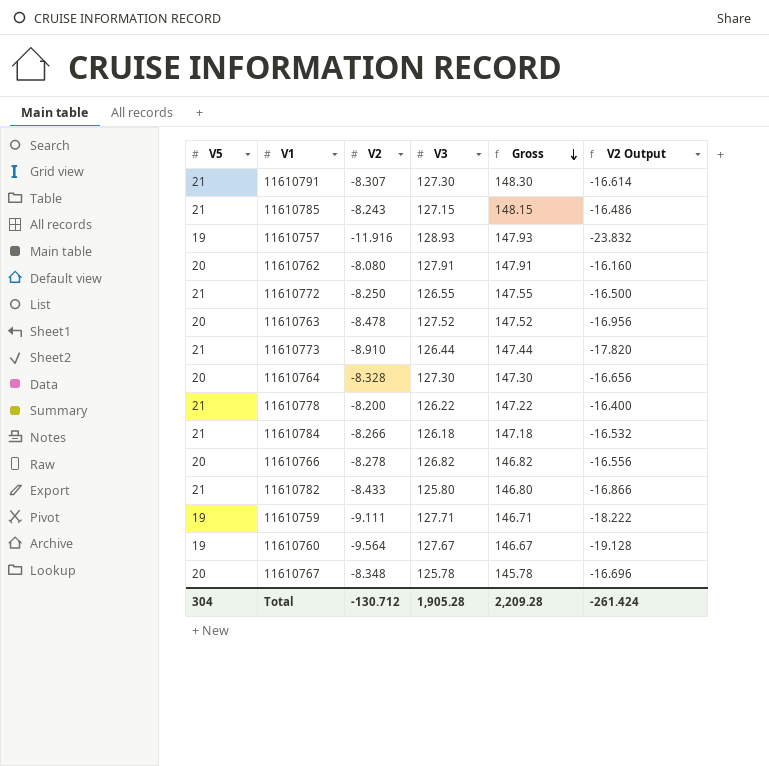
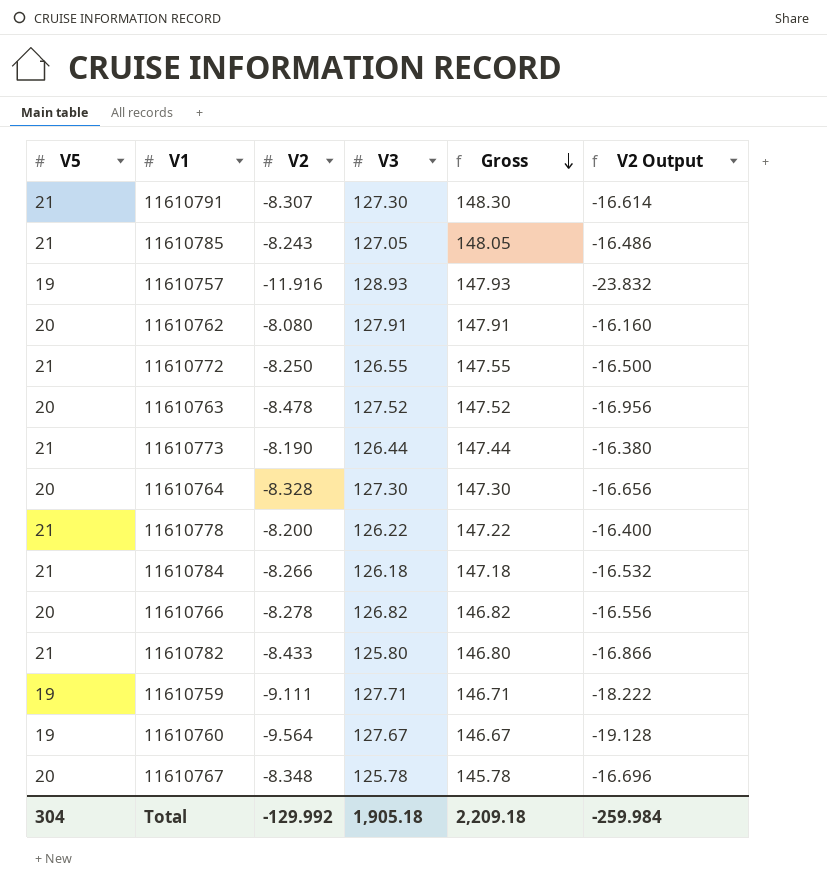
11610785 | V3: 127.15 -> 127.05
11610785 | Gross: 148.15 -> 148.05
11610773 | V2: -8.910 -> -8.190
11610773 | V2 Output: -17.820 -> -16.380
Total | V2: -130.712 -> -129.992
Total | V3: 1,905.28 -> 1,905.18
Total | Gross: 2,209.28 -> 2,209.18
Total | V2 Output: -261.424 -> -259.984

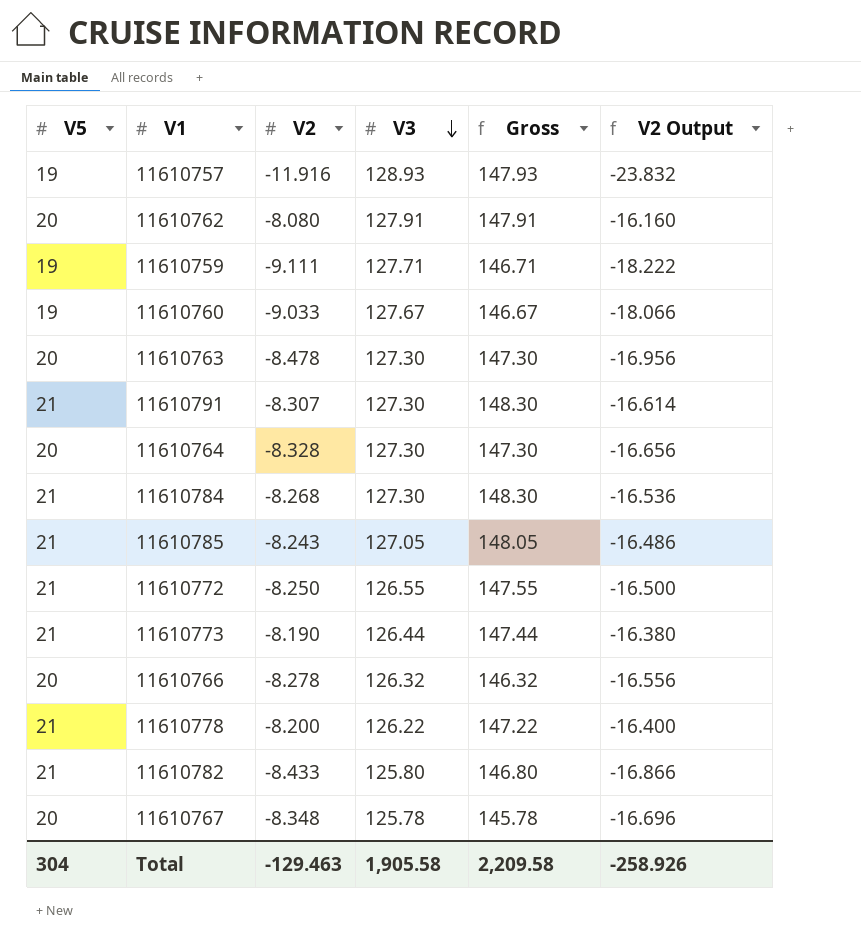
row order: Gross descending -> V3 descending
11610760 | V2: -9.564 -> -9.033
11610760 | V2 Output: -19.128 -> -18.066
11610763 | V3: 127.52 -> 127.30
11610763 | Gross: 147.52 -> 147.30
11610784 | V2: -8.266 -> -8.268
11610784 | V3: 126.18 -> 127.30
11610784 | Gross: 147.18 -> 148.30
11610784 | V2 Output: -16.532 -> -16.536
11610766 | V3: 126.82 -> 126.32
11610766 | Gross: 146.82 -> 146.32
Total | V2: -129.992 -> -129.463
Total | V3: 1,905.18 -> 1,905.58
Total | Gross: 2,209.18 -> 2,209.58
Total | V2 Output: -259.984 -> -258.926

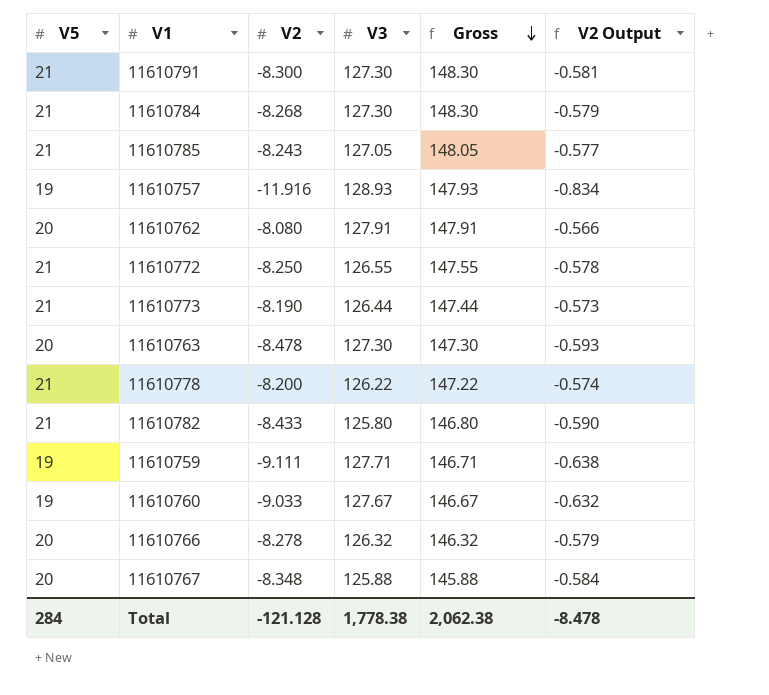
row order: V3 descending -> Gross descending
column V2 Output | formula: [V2] * 2 -> [V2] * 0.07
row 11610764: 20 | -8.328 | 127.30 | 147.30 | -16.656 -> none
11610791 | V2: -8.307 -> -8.300
11610767 | V3: 125.78 -> 125.88
11610767 | Gross: 145.78 -> 145.88
Total | V5: 304 -> 284
Total | V2: -129.463 -> -121.128
Total | V3: 1,905.58 -> 1,778.38
Total | Gross: 2,209.58 -> 2,062.38
Total | V2 Output: -258.926 -> -8.478

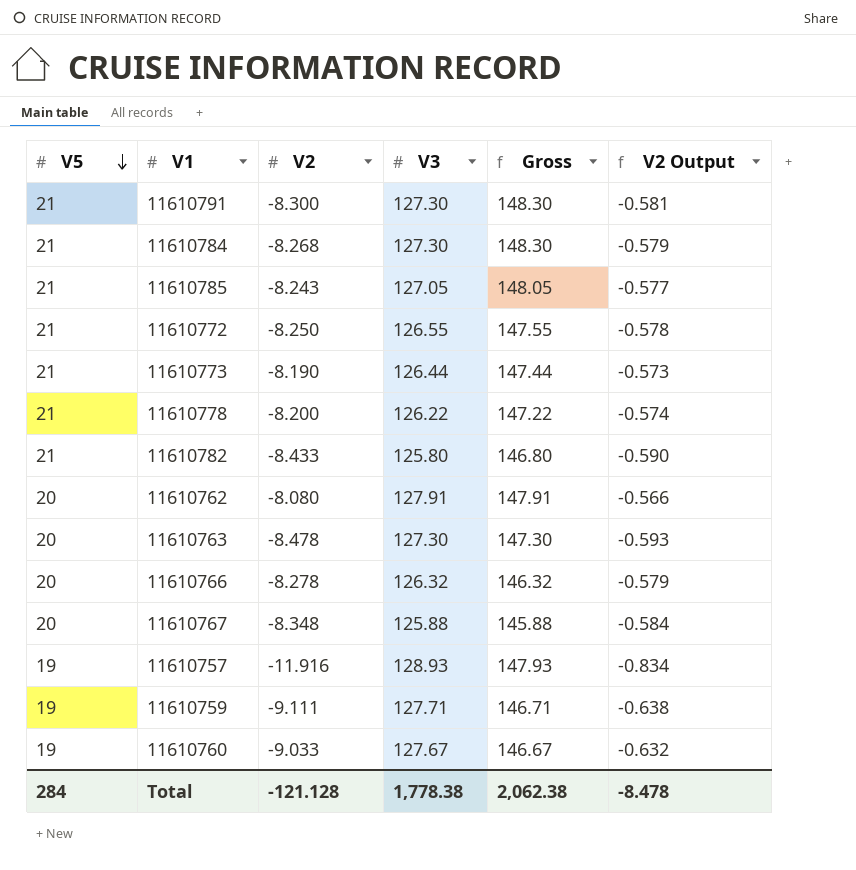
row order: Gross descending -> V5 descending

